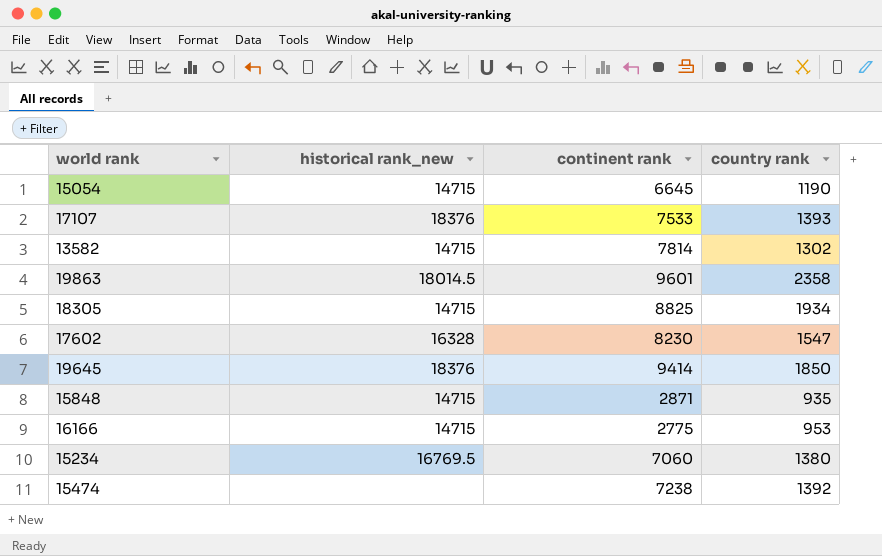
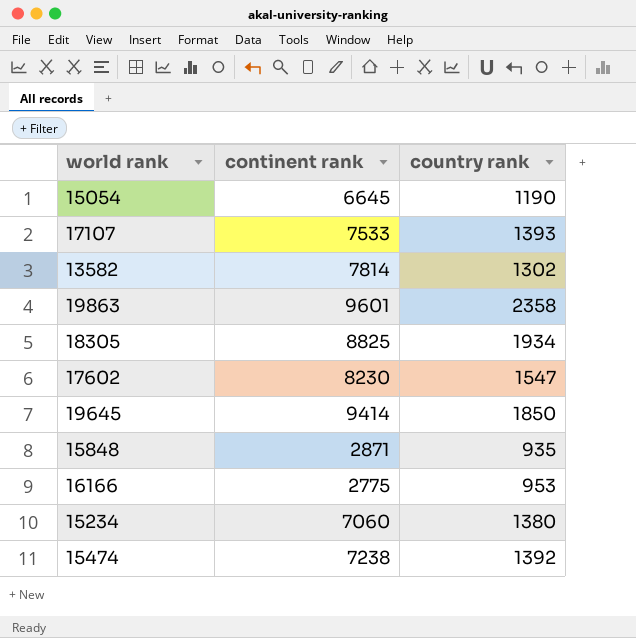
column historical rank_new | position: 2 -> none

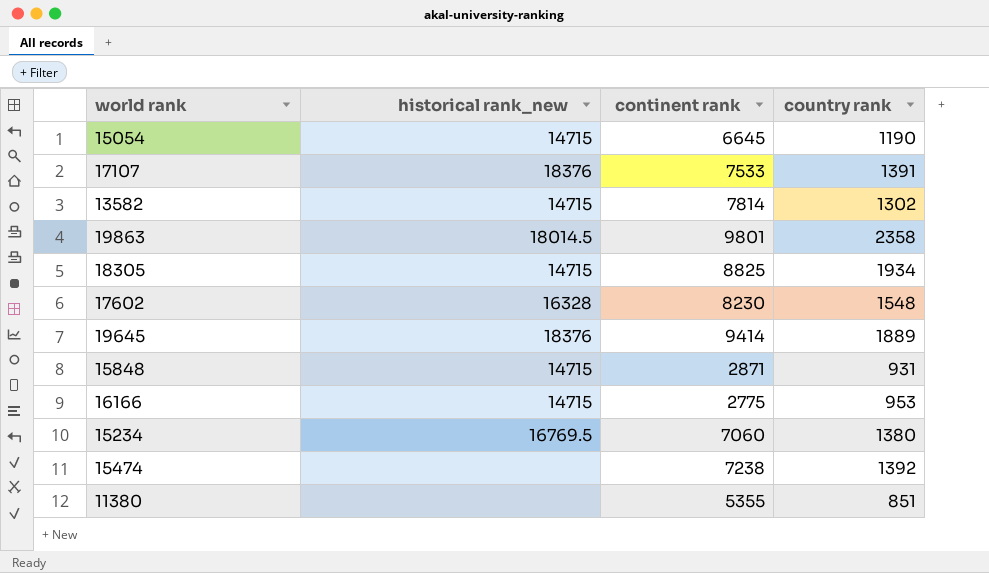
column historical rank_new | position: none -> 2
17107 | country rank: 1393 -> 1391
19863 | continent rank: 9601 -> 9801
17602 | country rank: 1547 -> 1548
19645 | country rank: 1850 -> 1889
15848 | country rank: 935 -> 931
row 11380: none -> none | 5355 | 851

